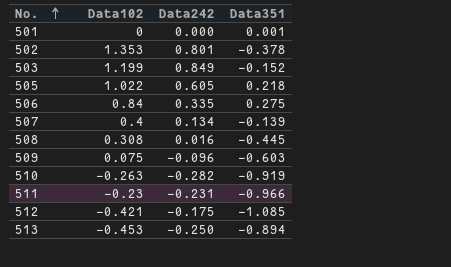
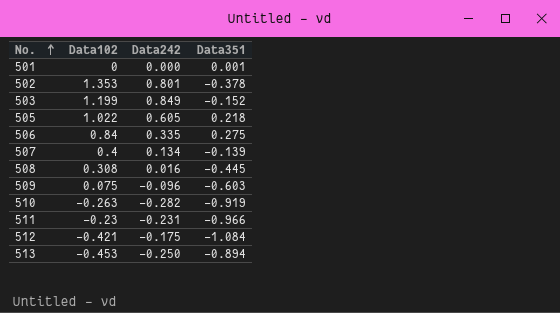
512 | Data351: -1.085 -> -1.084

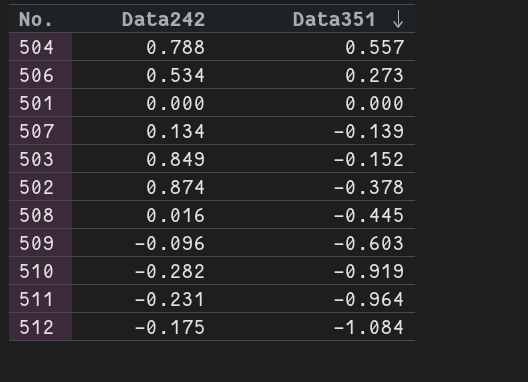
row order: No. ascending -> Data351 descending
column Data102 | position: 2 -> none
row 505: 1.022 | 0.605 | 0.218 -> none
row 513: -0.453 | -0.250 | -0.894 -> none
row 504: none -> 0.788 | 0.557
506 | Data242: 0.335 -> 0.534
506 | Data351: 0.275 -> 0.273
501 | Data351: 0.001 -> 0.000
502 | Data242: 0.801 -> 0.874
511 | Data351: -0.966 -> -0.964

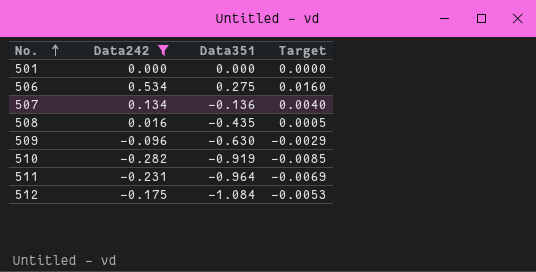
filter: none -> Data242 <= 0.534
row order: Data351 descending -> No. ascending
column Target | formula: none -> [Data242] * 0.03
506 | Data351: 0.273 -> 0.275
507 | Data351: -0.139 -> -0.136
508 | Data351: -0.445 -> -0.435
509 | Data351: -0.603 -> -0.630

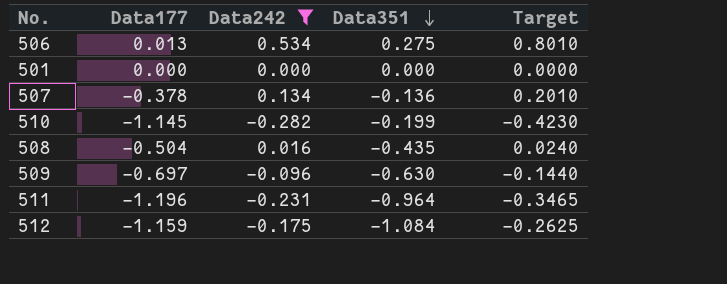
row order: No. ascending -> Data351 descending
column Data177 | position: none -> 2
column Target | formula: [Data242] * 0.03 -> [Data242] * 1.5
510 | Data351: -0.919 -> -0.199

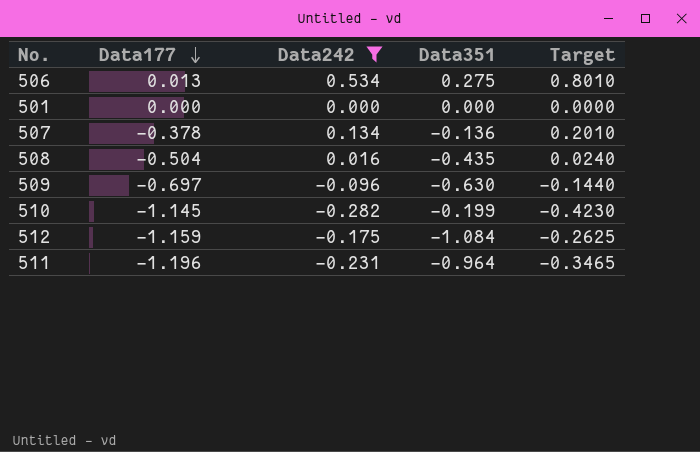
row order: Data351 descending -> Data177 descending

